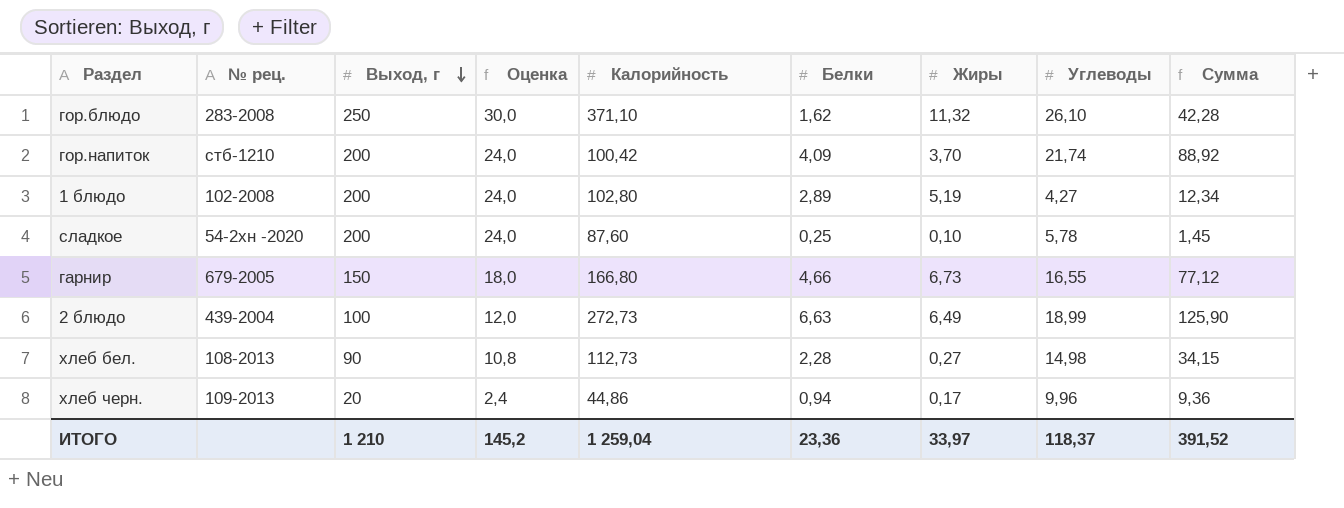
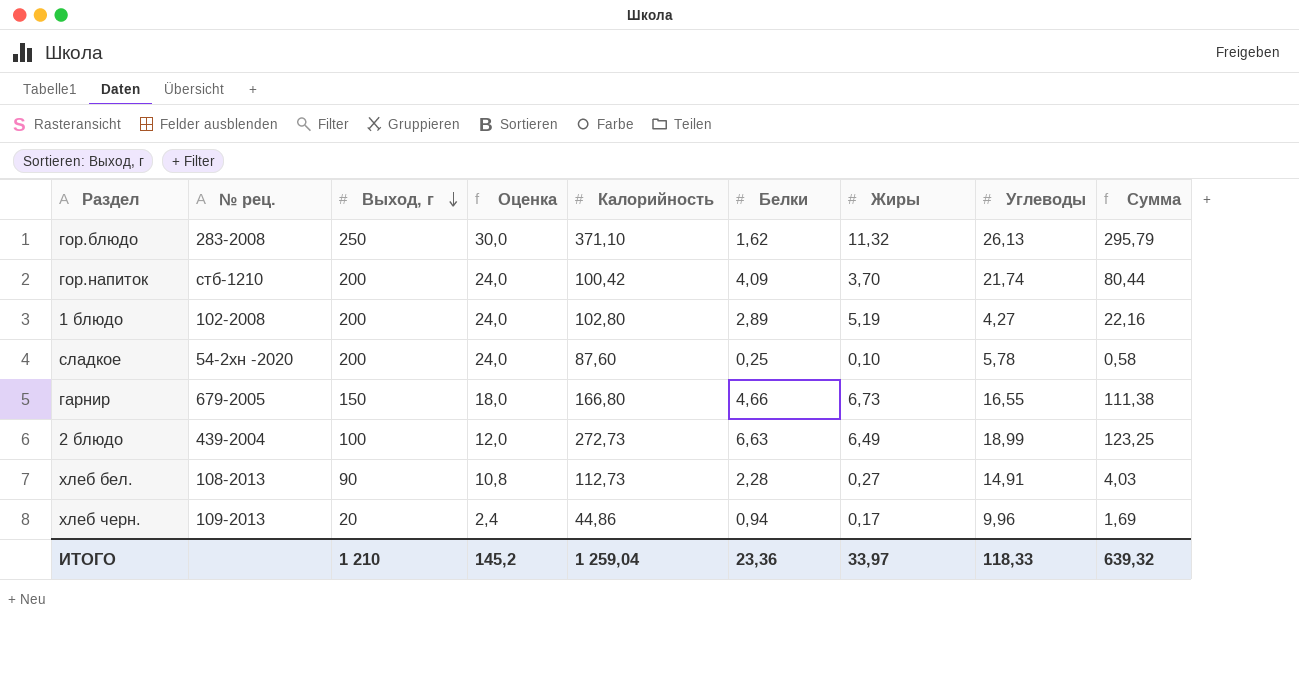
column Сумма | formula: [Белки] * [Углеводы] -> [Жиры] * [Углеводы]
гор.блюдо | Углеводы: 26,10 -> 26,13
хлеб бел. | Углеводы: 14,98 -> 14,91
ИТОГО | Углеводы: 118,37 -> 118,33
ИТОГО | Сумма: 391,52 -> 639,32

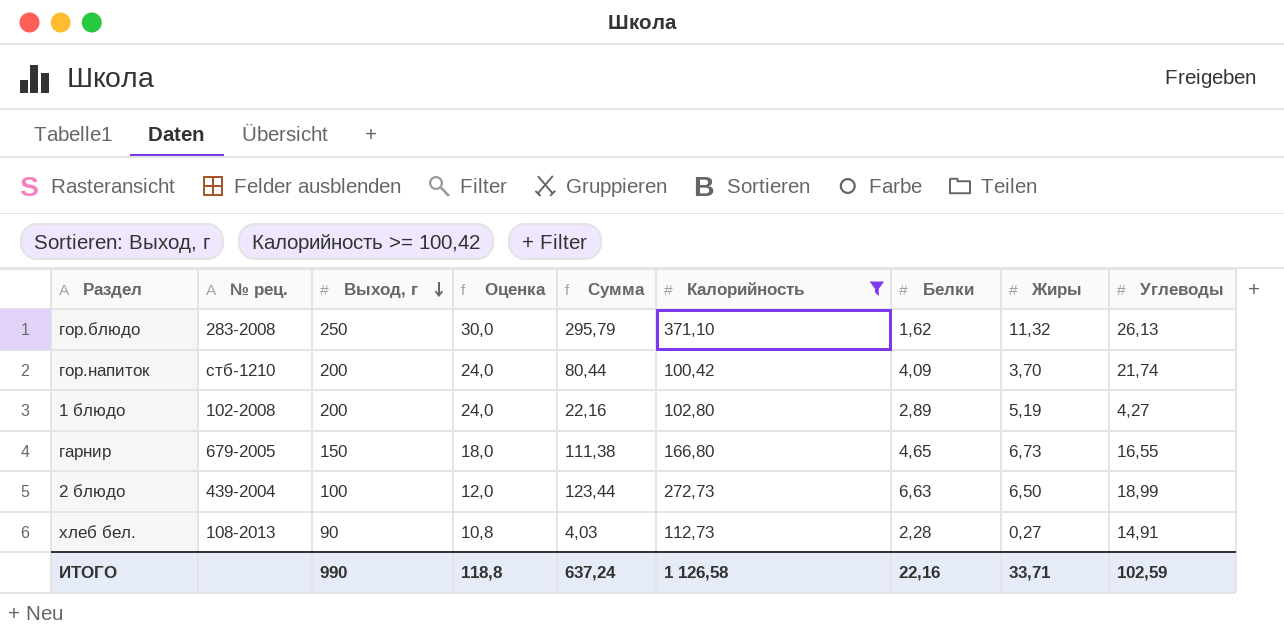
filter: none -> Калорийность >= 100,42
column Сумма | position: 9 -> 5
гарнир | Белки: 4,66 -> 4,65
2 блюдо | Сумма: 123,25 -> 123,44
2 блюдо | Жиры: 6,49 -> 6,50
ИТОГО | Выход, г: 1 210 -> 990
ИТОГО | Оценка: 145,2 -> 118,8
ИТОГО | Сумма: 639,32 -> 637,24
ИТОГО | Калорийность: 1 259,04 -> 1 126,58
ИТОГО | Белки: 23,36 -> 22,16
ИТОГО | Жиры: 33,97 -> 33,71
ИТОГО | Углеводы: 118,33 -> 102,59

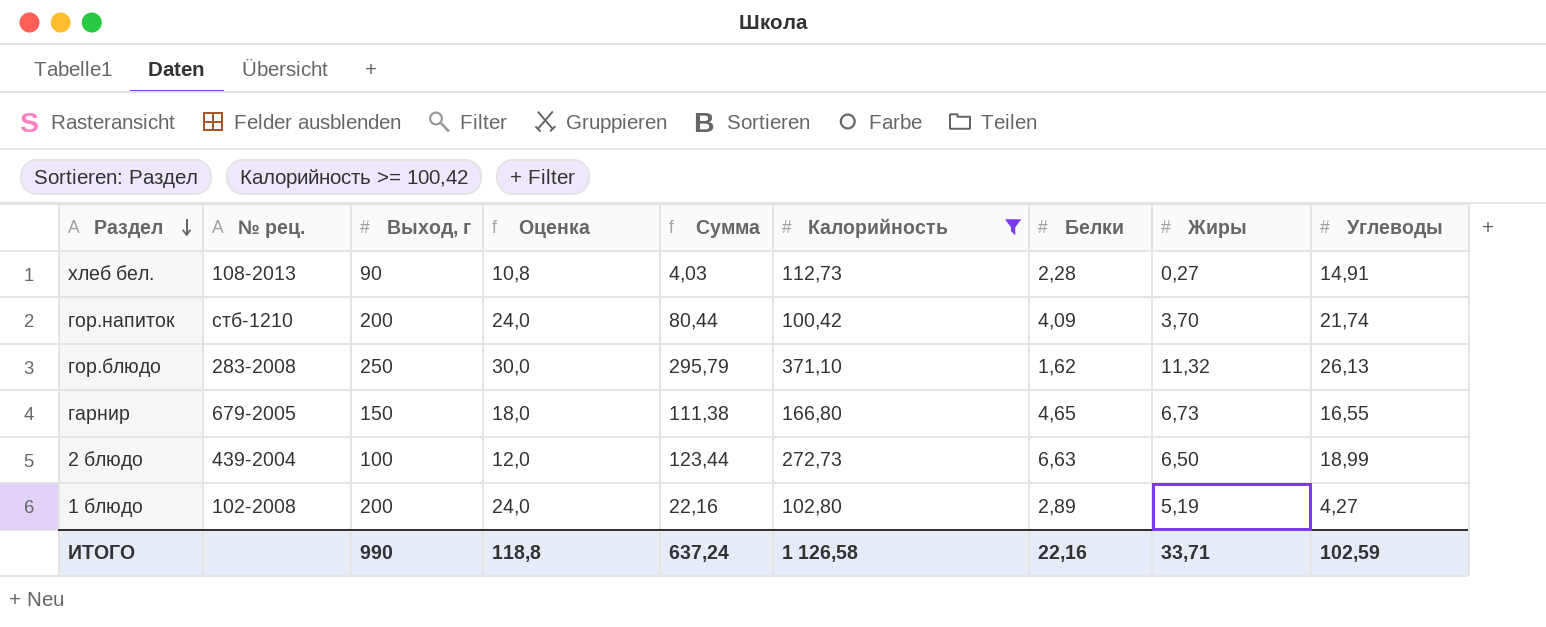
row order: Выход, г descending -> Раздел descending

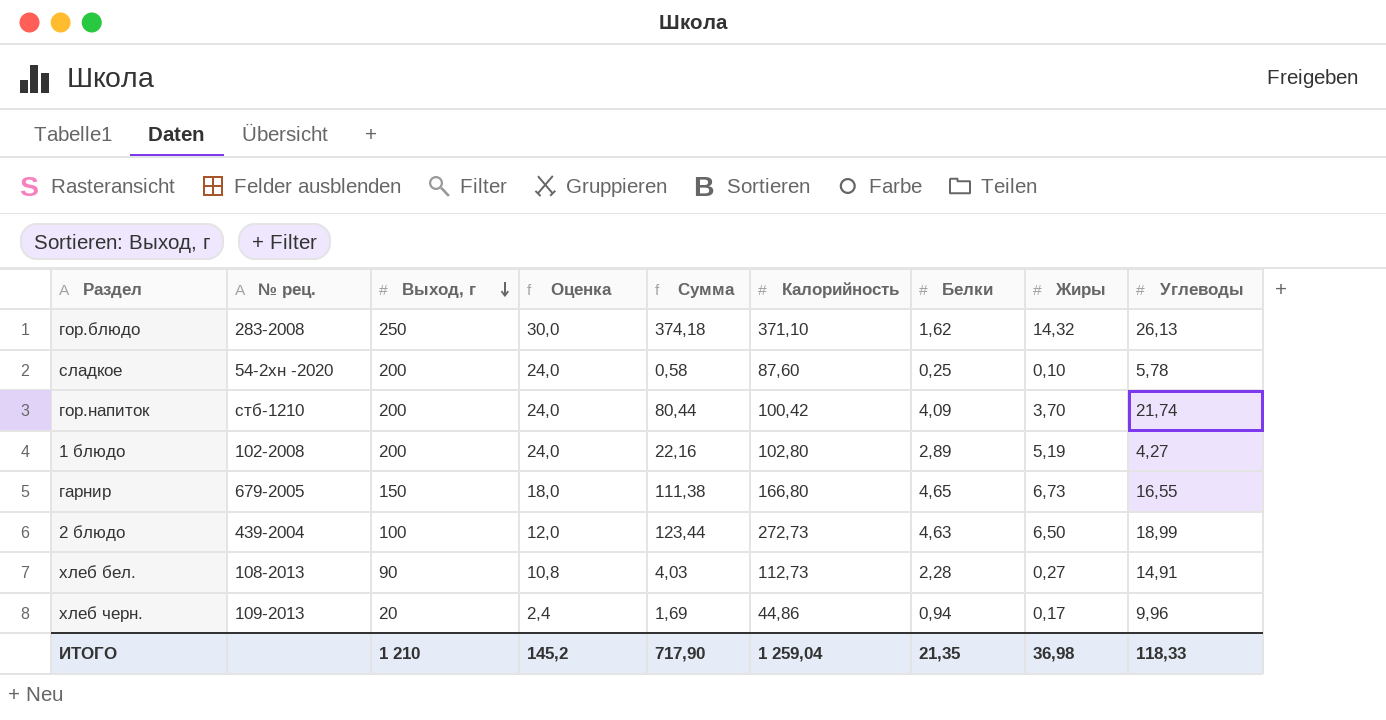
filter: Калорийность >= 100,42 -> none
row order: Раздел descending -> Выход, г descending
гор.блюдо | Сумма: 295,79 -> 374,18
гор.блюдо | Жиры: 11,32 -> 14,32
2 блюдо | Белки: 6,63 -> 4,63
ИТОГО | Выход, г: 990 -> 1 210
ИТОГО | Оценка: 118,8 -> 145,2
ИТОГО | Сумма: 637,24 -> 717,90
ИТОГО | Калорийность: 1 126,58 -> 1 259,04
ИТОГО | Белки: 22,16 -> 21,35
ИТОГО | Жиры: 33,71 -> 36,98
ИТОГО | Углеводы: 102,59 -> 118,33

